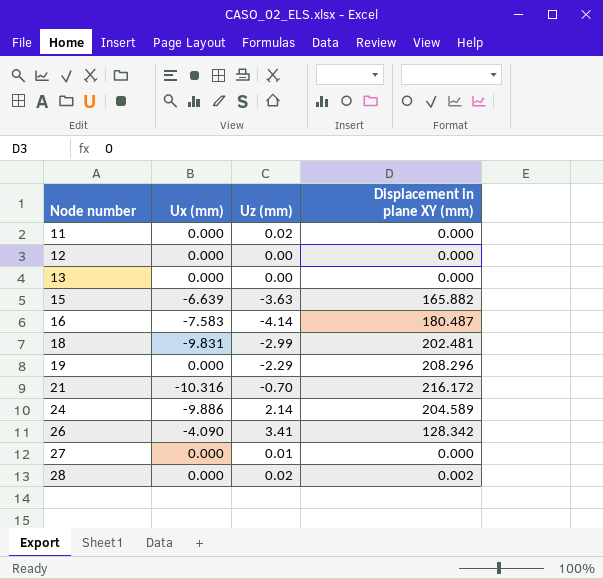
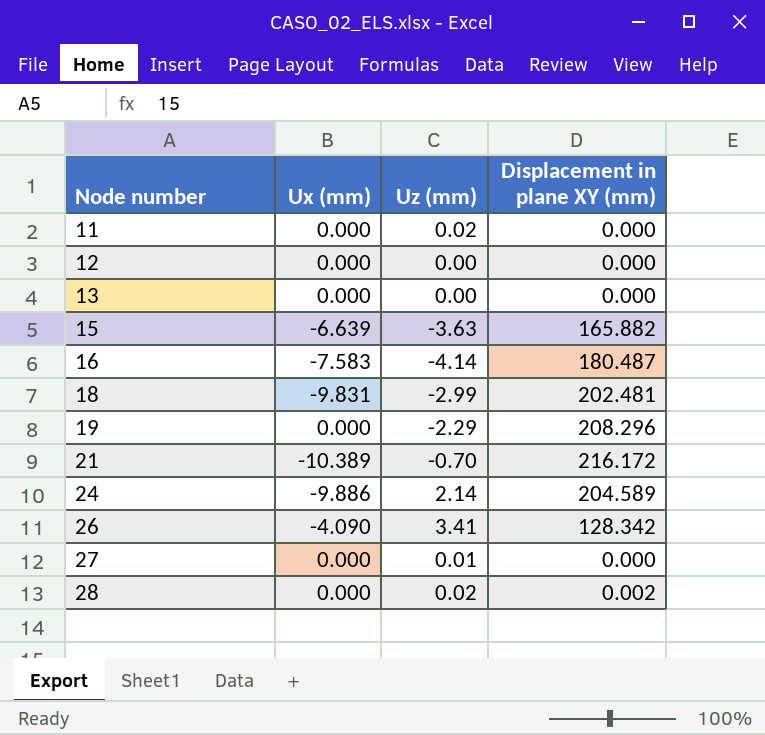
21 | Ux (mm): -10.316 -> -10.389

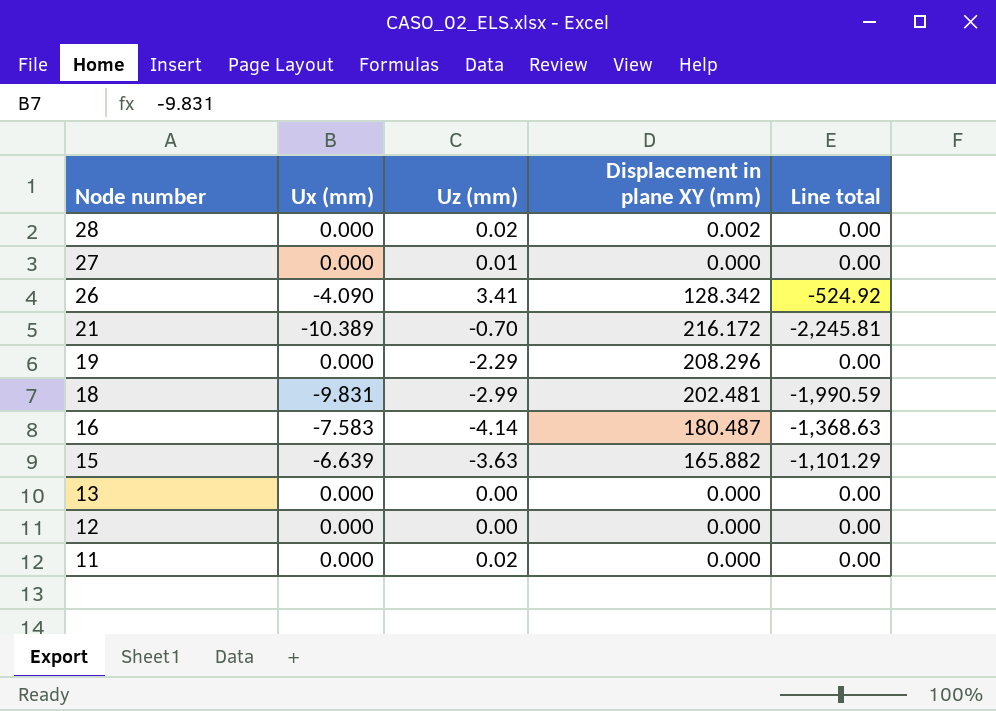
row order: Node number ascending -> Node number descending
column Line total | formula: none -> [Ux (mm)] * [Displacement in plane XY (mm)]
row 24: -9.886 | 2.14 | 204.589 -> none

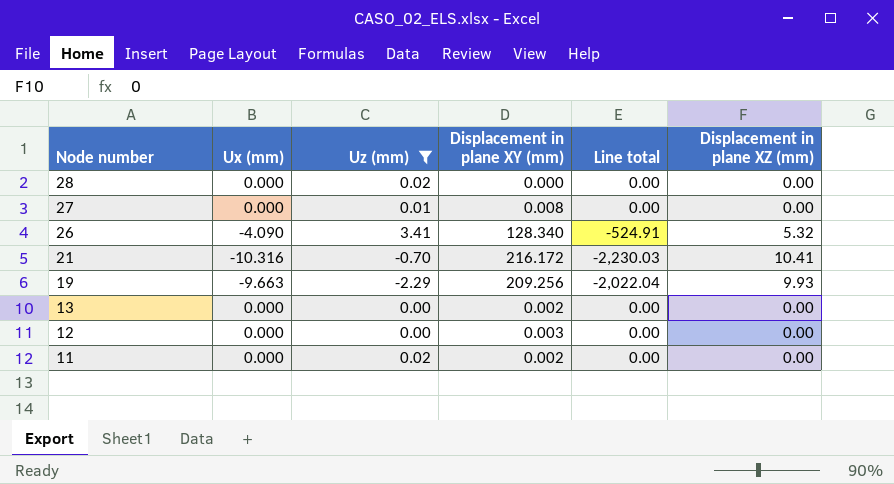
filter: none -> Uz (mm) >= -2.29
column Displacement in plane XZ (mm) | position: none -> 6
28 | Displacement in plane XY (mm): 0.002 -> 0.000
27 | Displacement in plane XY (mm): 0.000 -> 0.008
26 | Displacement in plane XY (mm): 128.342 -> 128.340
26 | Line total: -524.92 -> -524.91
21 | Ux (mm): -10.389 -> -10.316
21 | Line total: -2,245.81 -> -2,230.03
19 | Ux (mm): 0.000 -> -9.663
19 | Displacement in plane XY (mm): 208.296 -> 209.256
19 | Line total: 0.00 -> -2,022.04
13 | Displacement in plane XY (mm): 0.000 -> 0.002
12 | Displacement in plane XY (mm): 0.000 -> 0.003
11 | Displacement in plane XY (mm): 0.000 -> 0.002

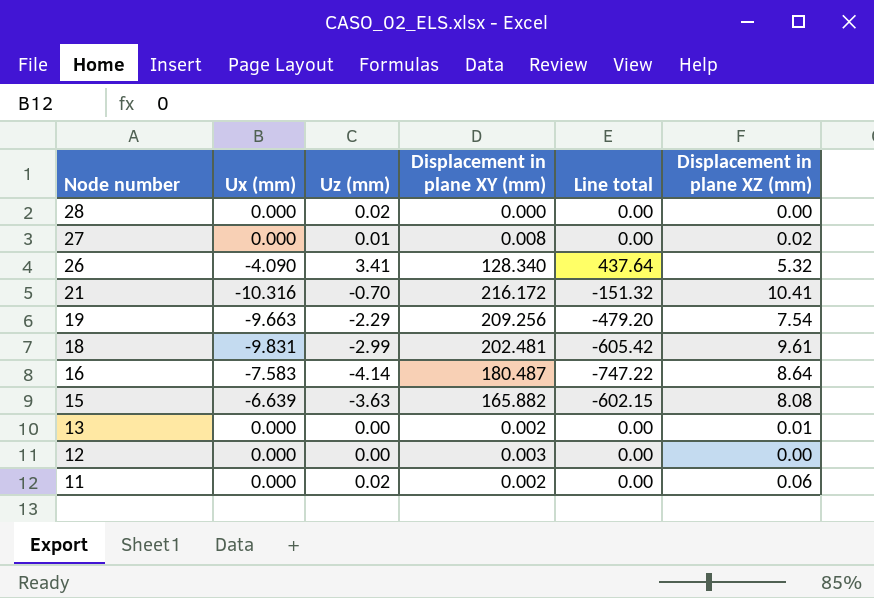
filter: Uz (mm) >= -2.29 -> none
column Line total | formula: [Ux (mm)] * [Displacement in plane XY (mm)] -> [Uz (mm)] * [Displacement in plane XY (mm)]
27 | Displacement in plane XZ (mm): 0.00 -> 0.02
19 | Displacement in plane XZ (mm): 9.93 -> 7.54
13 | Displacement in plane XZ (mm): 0.00 -> 0.01
11 | Displacement in plane XZ (mm): 0.00 -> 0.06

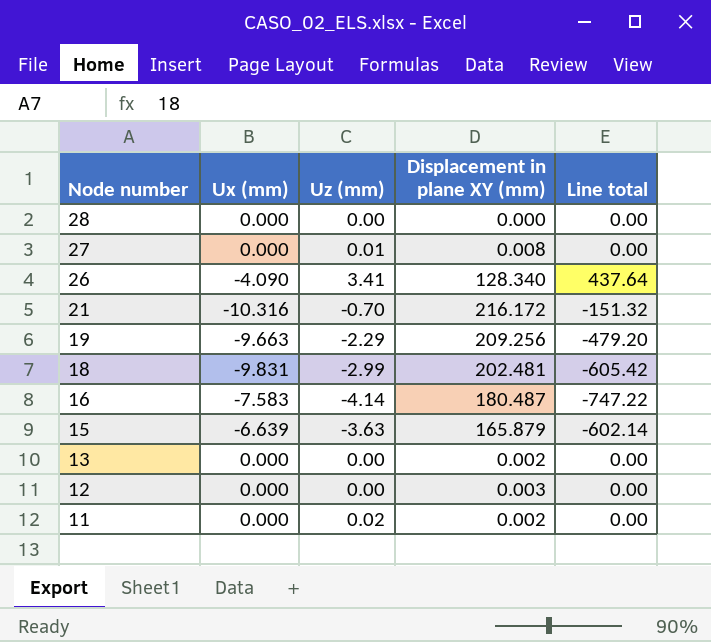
column Displacement in plane XZ (mm) | position: 6 -> none
28 | Uz (mm): 0.02 -> 0.00
15 | Displacement in plane XY (mm): 165.882 -> 165.879
15 | Line total: -602.15 -> -602.14

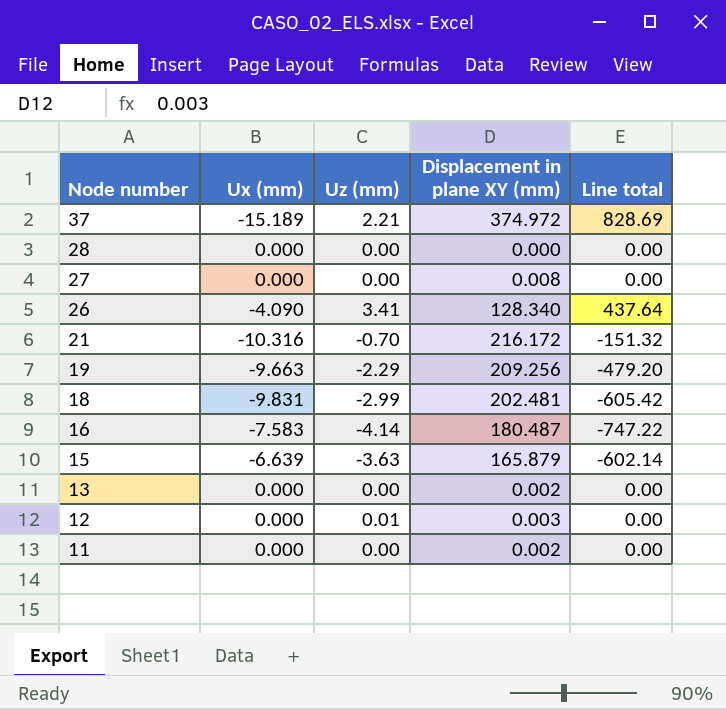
row 37: none -> -15.189 | 2.21 | 374.972 | 828.69
27 | Uz (mm): 0.01 -> 0.00
12 | Uz (mm): 0.00 -> 0.01
11 | Uz (mm): 0.02 -> 0.00

